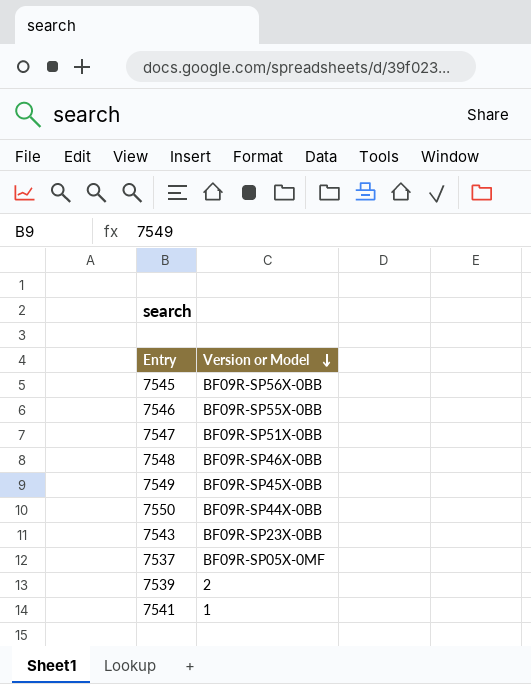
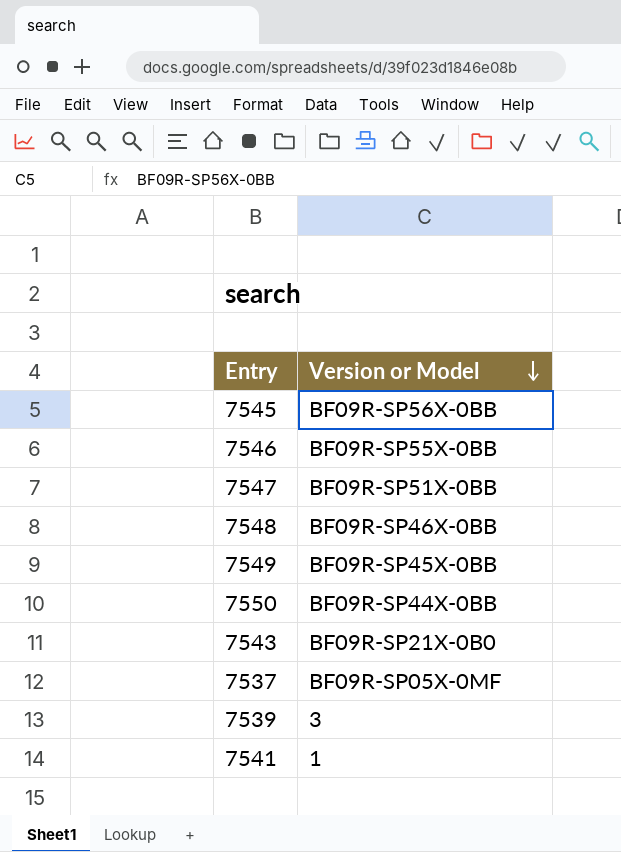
7543 | Version or Model: BF09R-SP23X-0BB -> BF09R-SP21X-0B0
7539 | Version or Model: 2 -> 3

